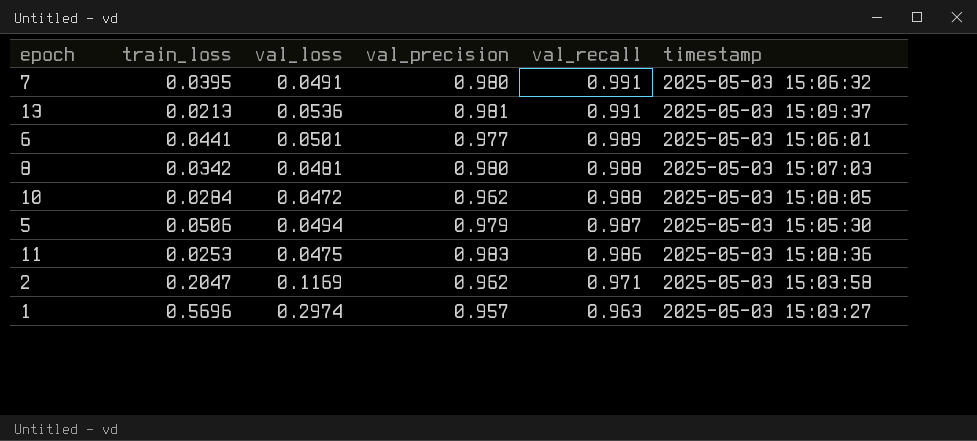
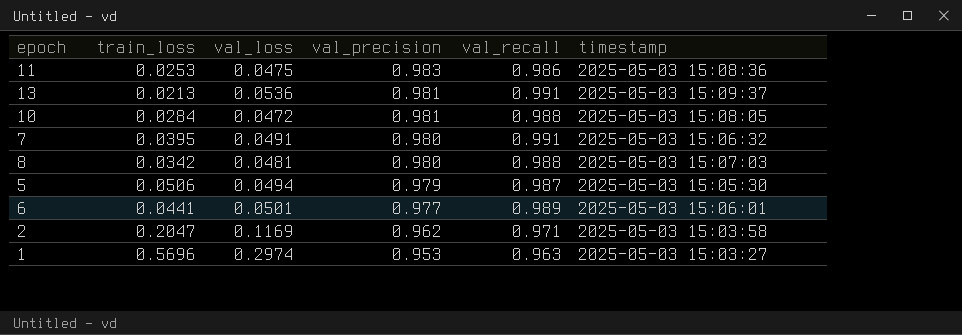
row order: val_recall descending -> val_precision descending
10 | val_precision: 0.962 -> 0.981
1 | val_precision: 0.957 -> 0.953

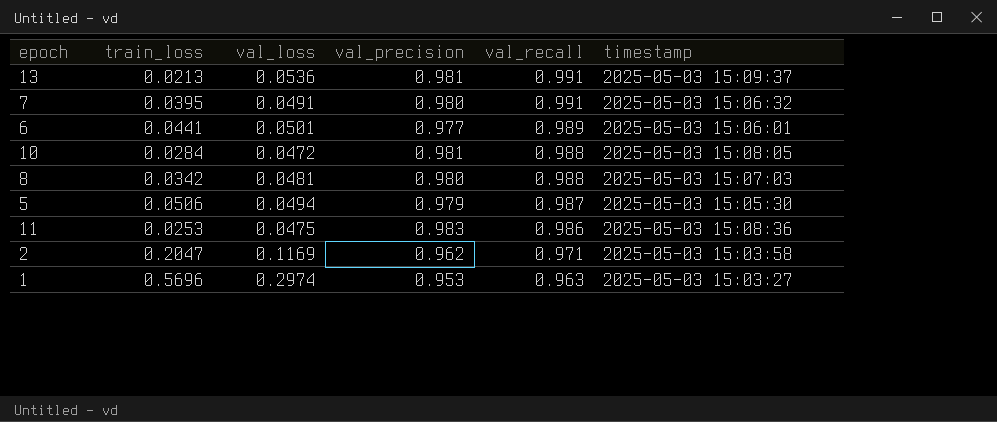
row order: val_precision descending -> val_recall descending

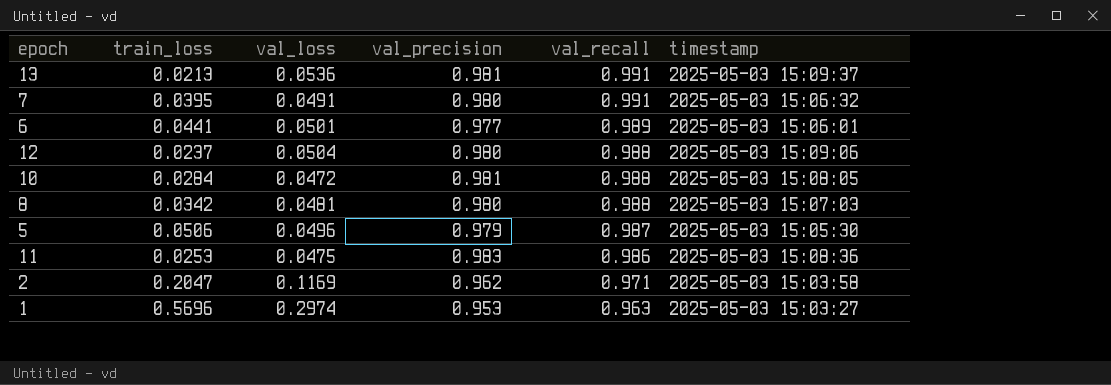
row 12: none -> 0.0237 | 0.0504 | 0.980 | 0.988 | 2025-05-03 15:09:06
5 | val_loss: 0.0494 -> 0.0496

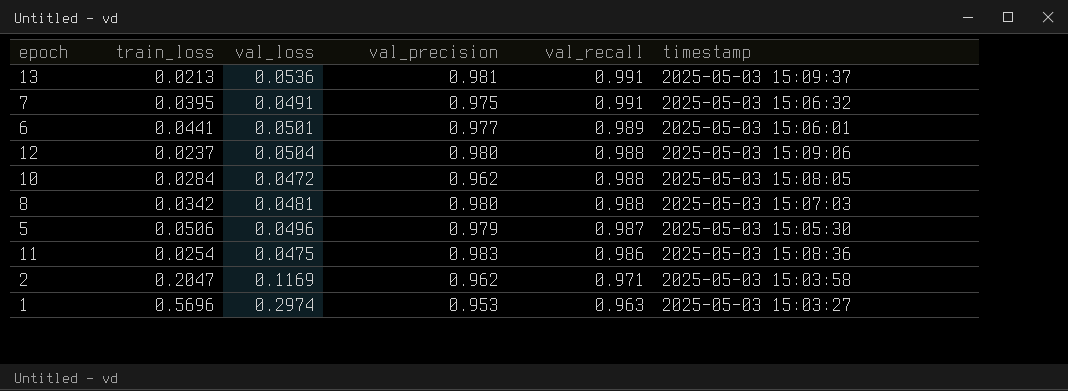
7 | val_precision: 0.980 -> 0.975
10 | val_precision: 0.981 -> 0.962
11 | train_loss: 0.0253 -> 0.0254

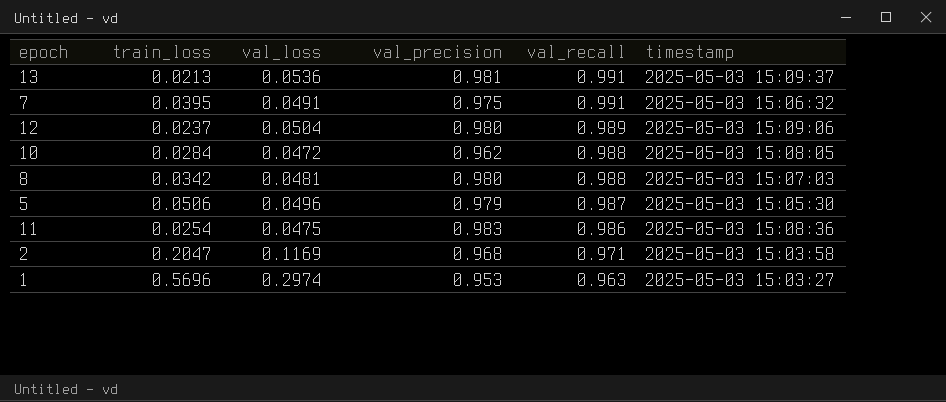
row 6: 0.0441 | 0.0501 | 0.977 | 0.989 | 2025-05-03 15:06:01 -> none
12 | val_recall: 0.988 -> 0.989
2 | val_precision: 0.962 -> 0.968

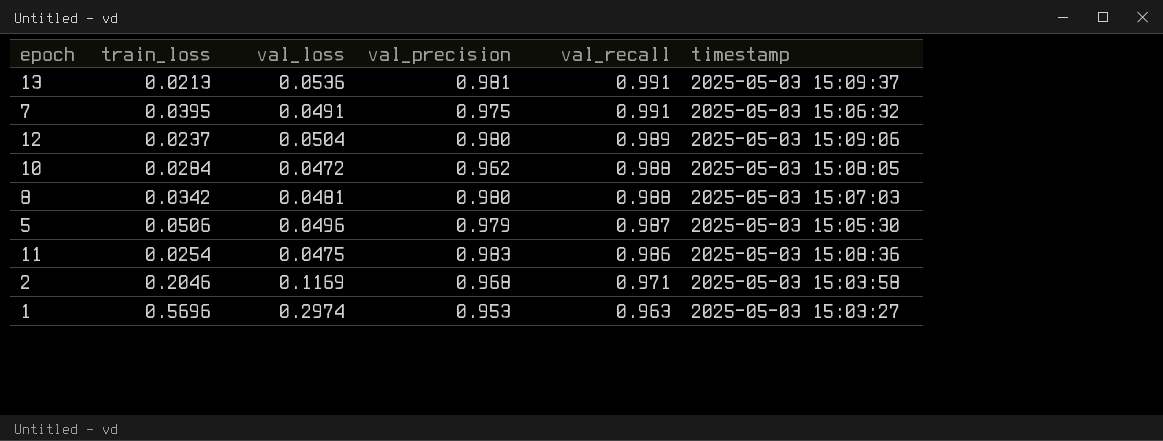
2 | train_loss: 0.2047 -> 0.2046

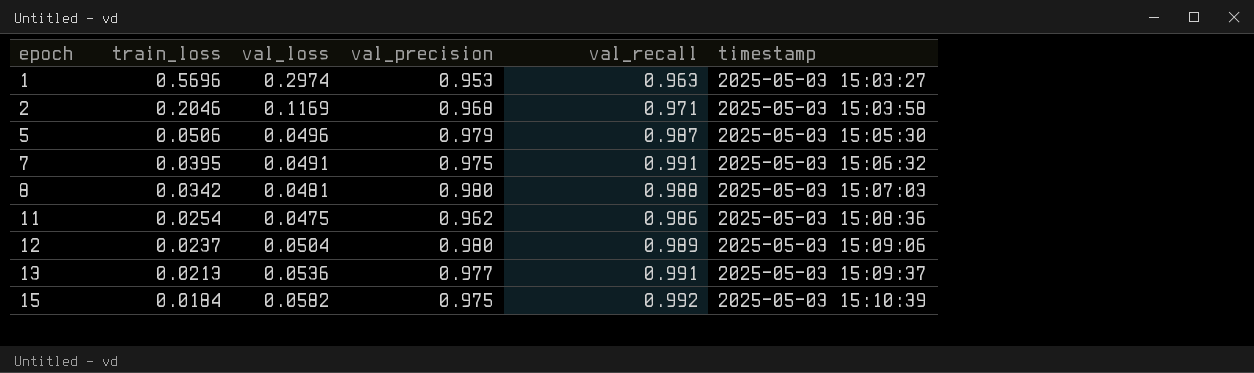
row order: val_recall descending -> epoch ascending
row 10: 0.0284 | 0.0472 | 0.962 | 0.988 | 2025-05-03 15:08:05 -> none
11 | val_precision: 0.983 -> 0.962
13 | val_precision: 0.981 -> 0.977
row 15: none -> 0.0184 | 0.0582 | 0.975 | 0.992 | 2025-05-03 15:10:39

